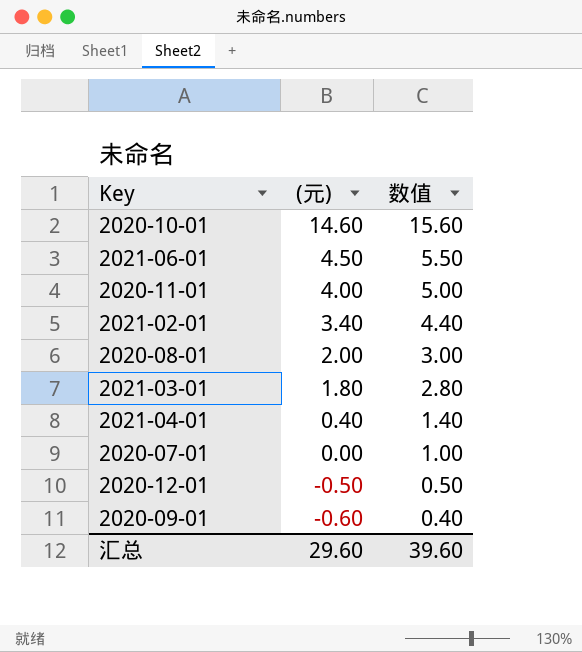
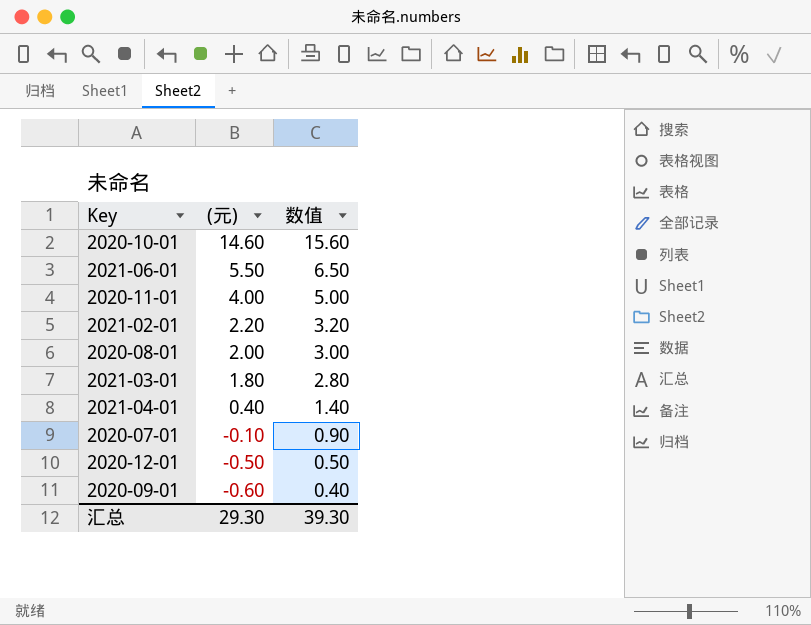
2021-06-01 | (元): 4.50 -> 5.50
2021-06-01 | 数值: 5.50 -> 6.50
2021-02-01 | (元): 3.40 -> 2.20
2021-02-01 | 数值: 4.40 -> 3.20
2020-07-01 | (元): 0.00 -> -0.10
2020-07-01 | 数值: 1.00 -> 0.90
汇总 | (元): 29.60 -> 29.30
汇总 | 数值: 39.60 -> 39.30

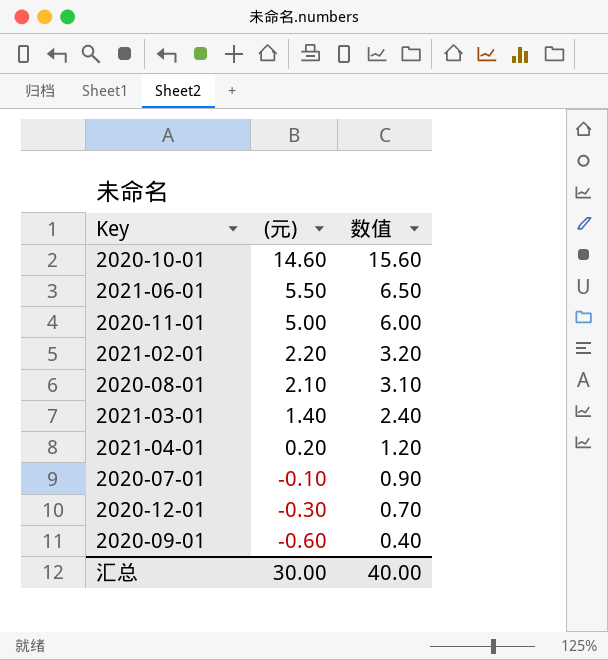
2020-11-01 | (元): 4.00 -> 5.00
2020-11-01 | 数值: 5.00 -> 6.00
2020-08-01 | (元): 2.00 -> 2.10
2020-08-01 | 数值: 3.00 -> 3.10
2021-03-01 | (元): 1.80 -> 1.40
2021-03-01 | 数值: 2.80 -> 2.40
2021-04-01 | (元): 0.40 -> 0.20
2021-04-01 | 数值: 1.40 -> 1.20
2020-12-01 | (元): -0.50 -> -0.30
2020-12-01 | 数值: 0.50 -> 0.70
汇总 | (元): 29.30 -> 30.00
汇总 | 数值: 39.30 -> 40.00

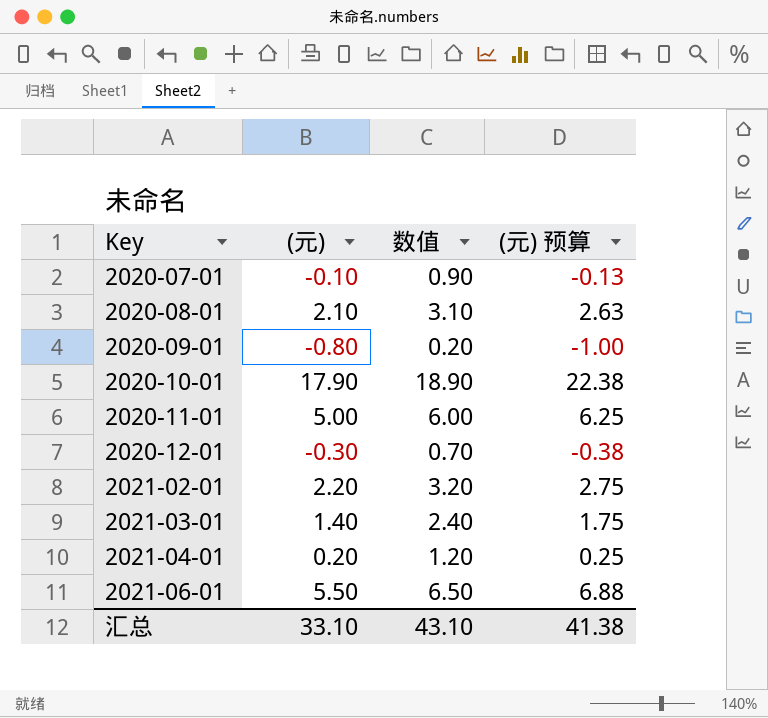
row order: (元) descending -> Key ascending
column (元) 预算 | formula: none -> [(元)] * 1.25
2020-09-01 | (元): -0.60 -> -0.80
2020-09-01 | 数值: 0.40 -> 0.20
2020-10-01 | (元): 14.60 -> 17.90
2020-10-01 | 数值: 15.60 -> 18.90
汇总 | (元): 30.00 -> 33.10
汇总 | 数值: 40.00 -> 43.10

